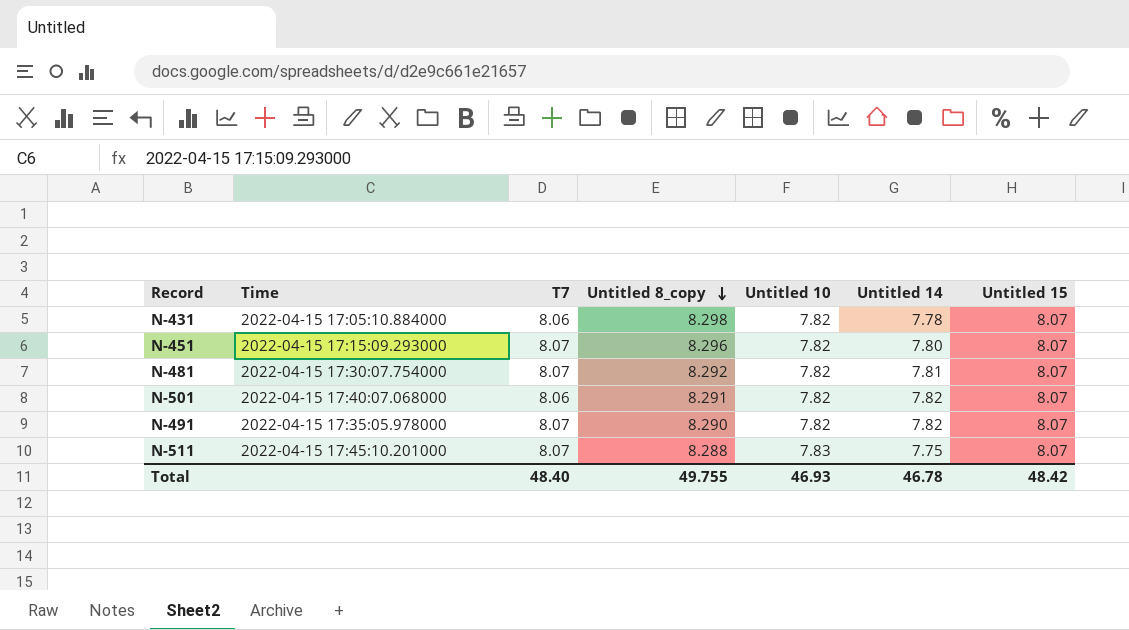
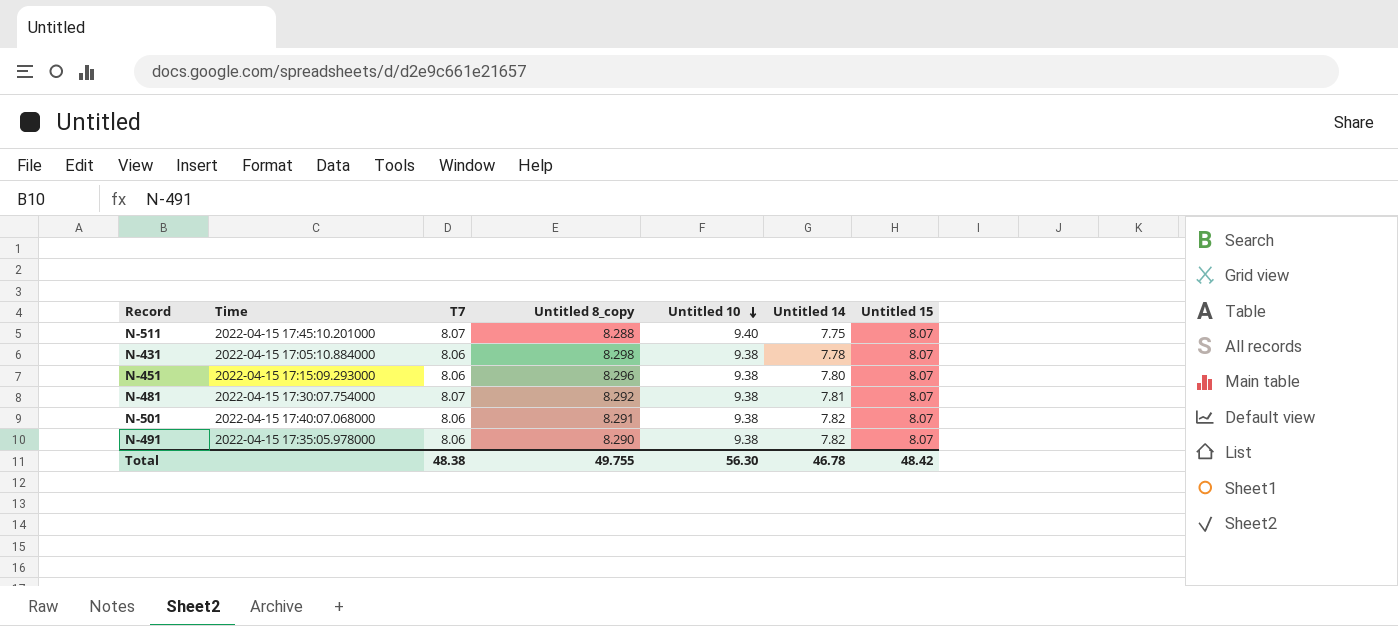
row order: Untitled 8_copy descending -> Untitled 10 descending
N-511 | Untitled 10: 7.83 -> 9.40
N-431 | Untitled 10: 7.82 -> 9.38
N-451 | T7: 8.07 -> 8.06
N-451 | Untitled 10: 7.82 -> 9.38
N-481 | Untitled 10: 7.82 -> 9.38
N-501 | Untitled 10: 7.82 -> 9.38
N-491 | T7: 8.07 -> 8.06
N-491 | Untitled 10: 7.82 -> 9.38
Total | T7: 48.40 -> 48.38
Total | Untitled 10: 46.93 -> 56.30

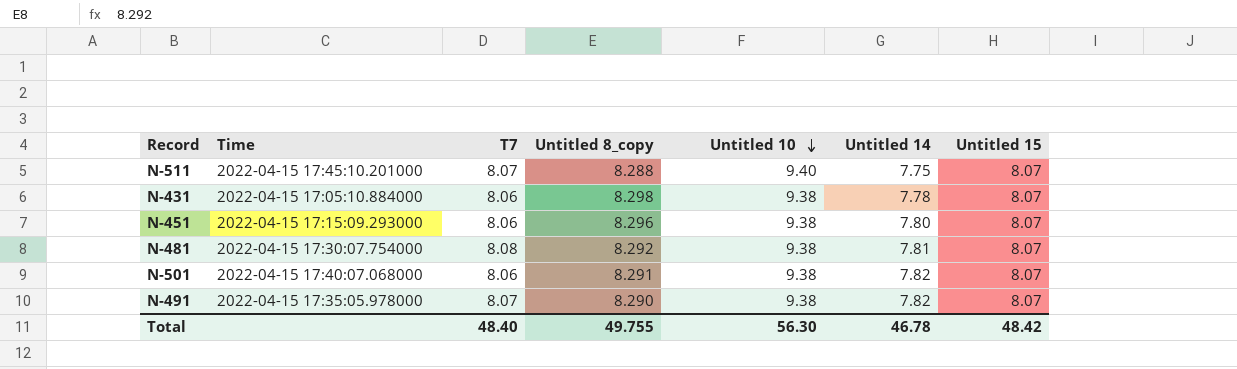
N-481 | T7: 8.07 -> 8.08
N-491 | T7: 8.06 -> 8.07
Total | T7: 48.38 -> 48.40

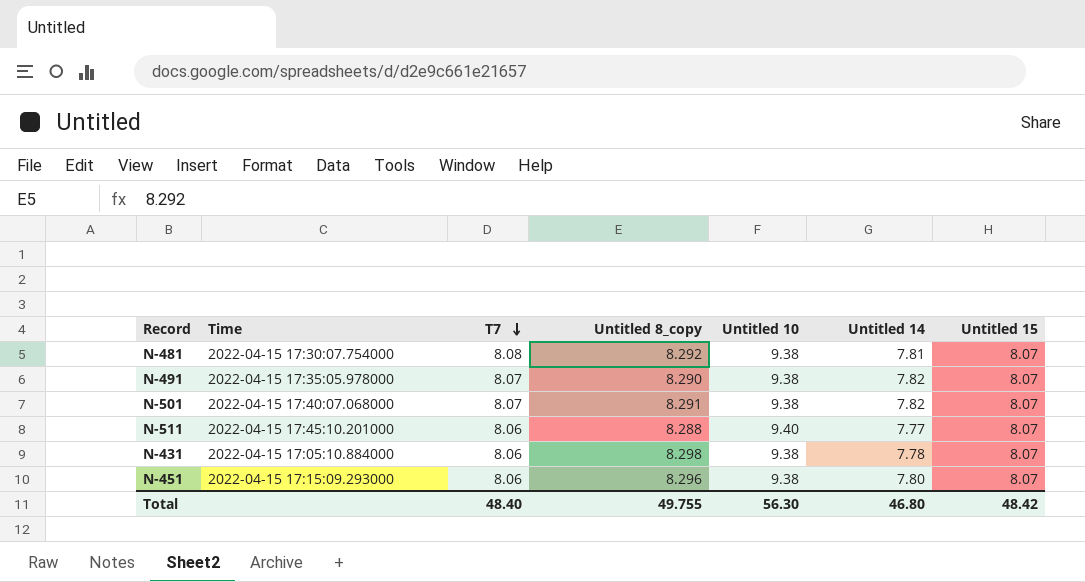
row order: Untitled 10 descending -> T7 descending
N-501 | T7: 8.06 -> 8.07
N-511 | T7: 8.07 -> 8.06
N-511 | Untitled 14: 7.75 -> 7.77
Total | Untitled 14: 46.78 -> 46.80

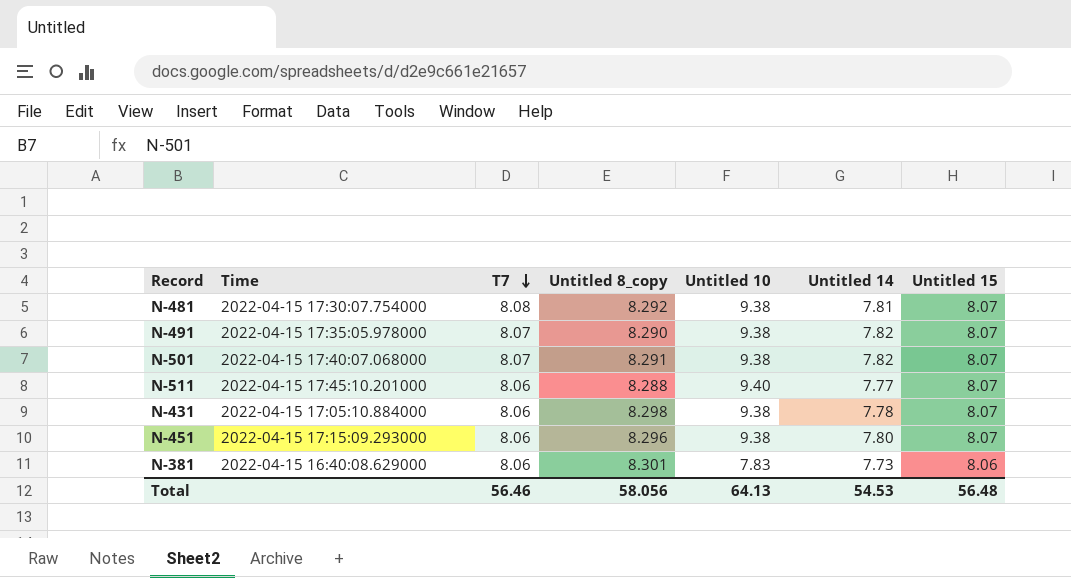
row N-381: none -> 2022-04-15 16:40:08.629000 | 8.06 | 8.301 | 7.83 | 7.73 | 8.06
Total | T7: 48.40 -> 56.46
Total | Untitled 8_copy: 49.755 -> 58.056
Total | Untitled 10: 56.30 -> 64.13
Total | Untitled 14: 46.80 -> 54.53
Total | Untitled 15: 48.42 -> 56.48

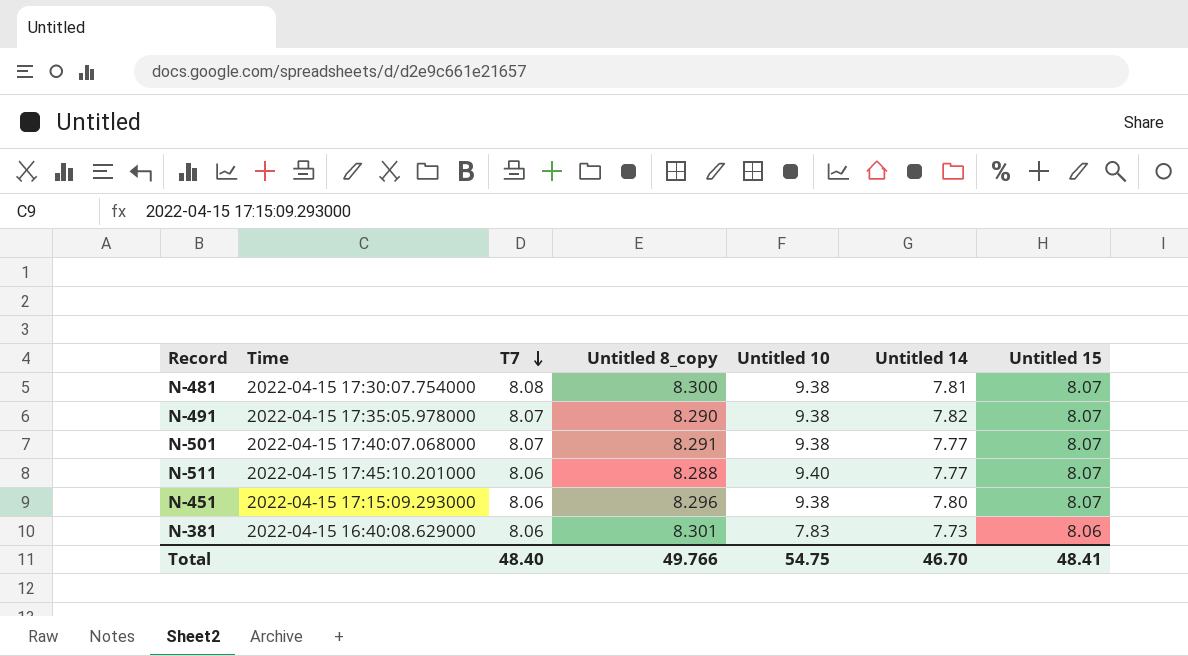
row N-431: 2022-04-15 17:05:10.884000 | 8.06 | 8.298 | 9.38 | 7.78 | 8.07 -> none
N-481 | Untitled 8_copy: 8.292 -> 8.300
N-501 | Untitled 14: 7.82 -> 7.77
Total | T7: 56.46 -> 48.40
Total | Untitled 8_copy: 58.056 -> 49.766
Total | Untitled 10: 64.13 -> 54.75
Total | Untitled 14: 54.53 -> 46.70
Total | Untitled 15: 56.48 -> 48.41

